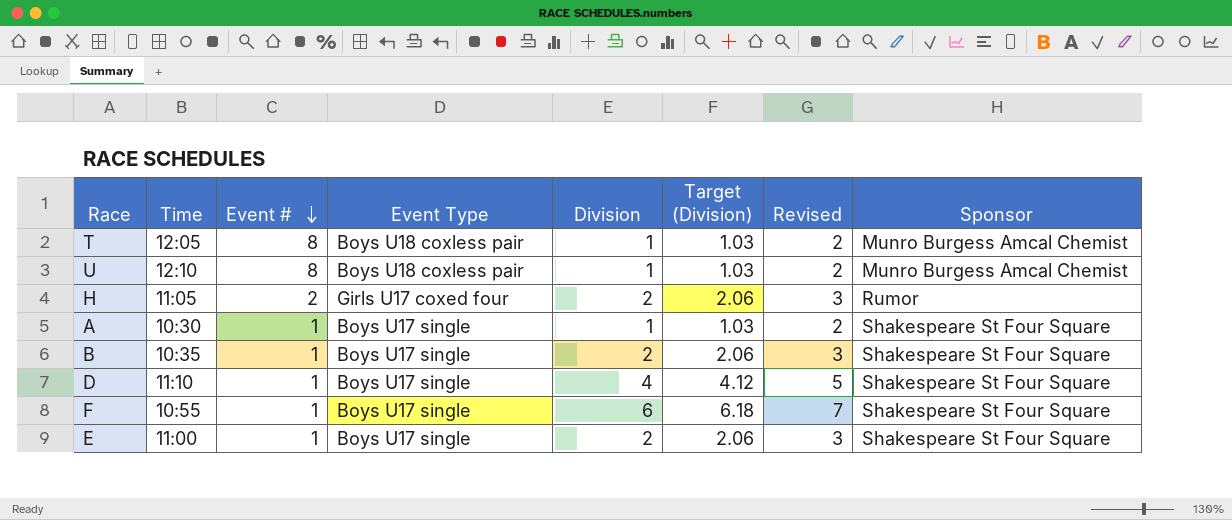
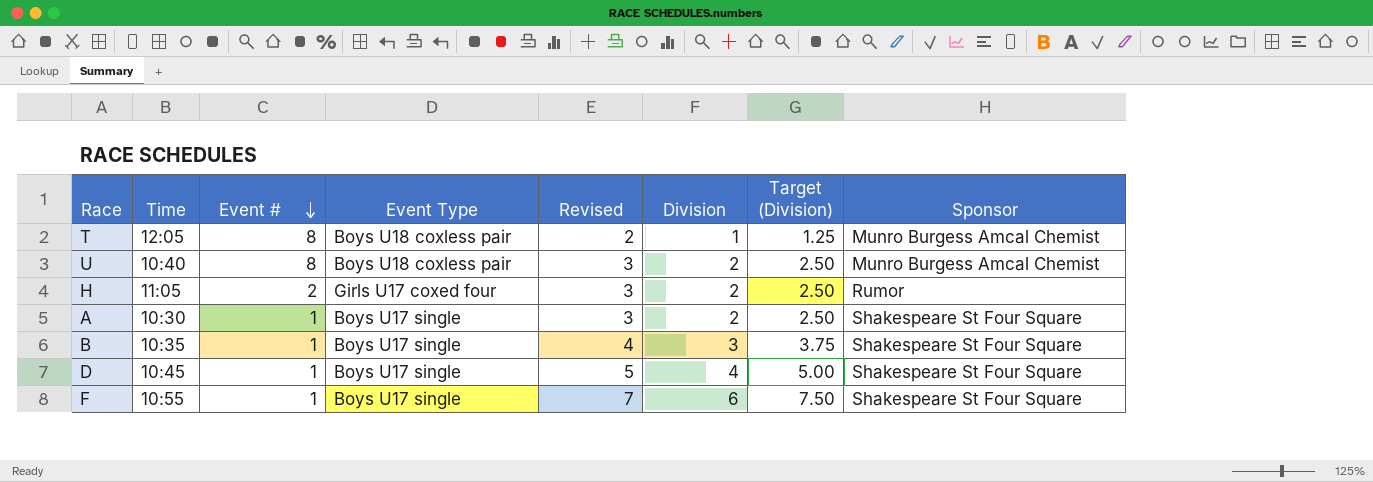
column Revised | position: 7 -> 5
column Target (Division) | formula: [Division] * 1.03 -> [Division] * 1.25
row E: 11:00 | 1 | Boys U17 single | 2 | 2.06 | 3 | Shakespeare St Four Square -> none
U | Time: 12:10 -> 10:40
U | Revised: 2 -> 3
U | Division: 1 -> 2
A | Revised: 2 -> 3
A | Division: 1 -> 2
B | Revised: 3 -> 4
B | Division: 2 -> 3
D | Time: 11:10 -> 10:45

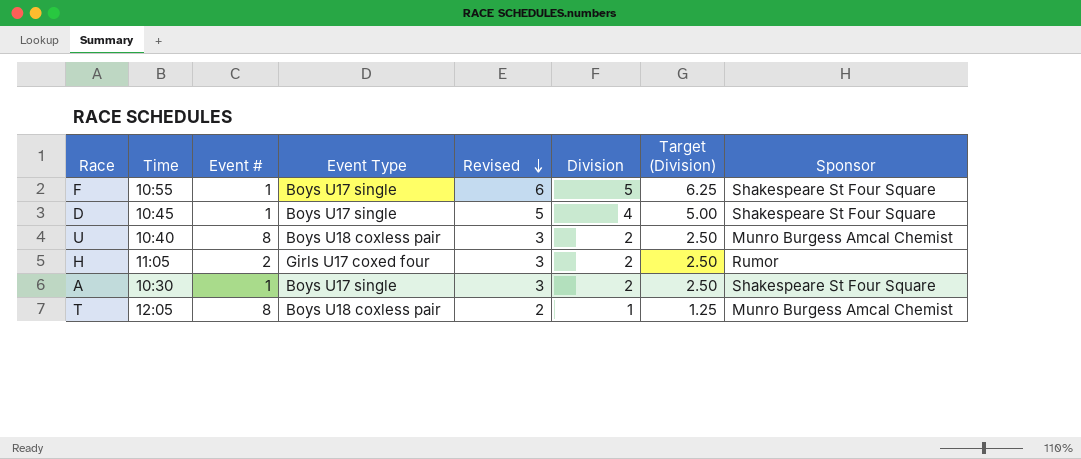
row order: Event # descending -> Revised descending
row B: 10:35 | 1 | Boys U17 single | 4 | 3 | 3.75 | Shakespeare St Four Square -> none
F | Revised: 7 -> 6
F | Division: 6 -> 5
F | Target (Division): 7.50 -> 6.25

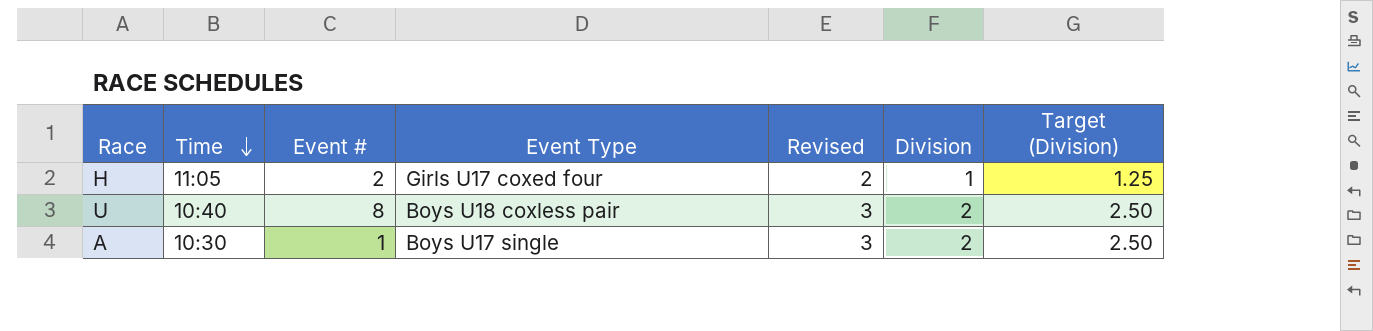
row order: Revised descending -> Time descending
column Sponsor | position: 8 -> none
row F: 10:55 | 1 | Boys U17 single | 6 | 5 | 6.25 | Shakespeare St Four Square -> none
row D: 10:45 | 1 | Boys U17 single | 5 | 4 | 5.00 | Shakespeare St Four Square -> none
row T: 12:05 | 8 | Boys U18 coxless pair | 2 | 1 | 1.25 | Munro Burgess Amcal Chemist -> none
H | Revised: 3 -> 2
H | Division: 2 -> 1
H | Target (Division): 2.50 -> 1.25

